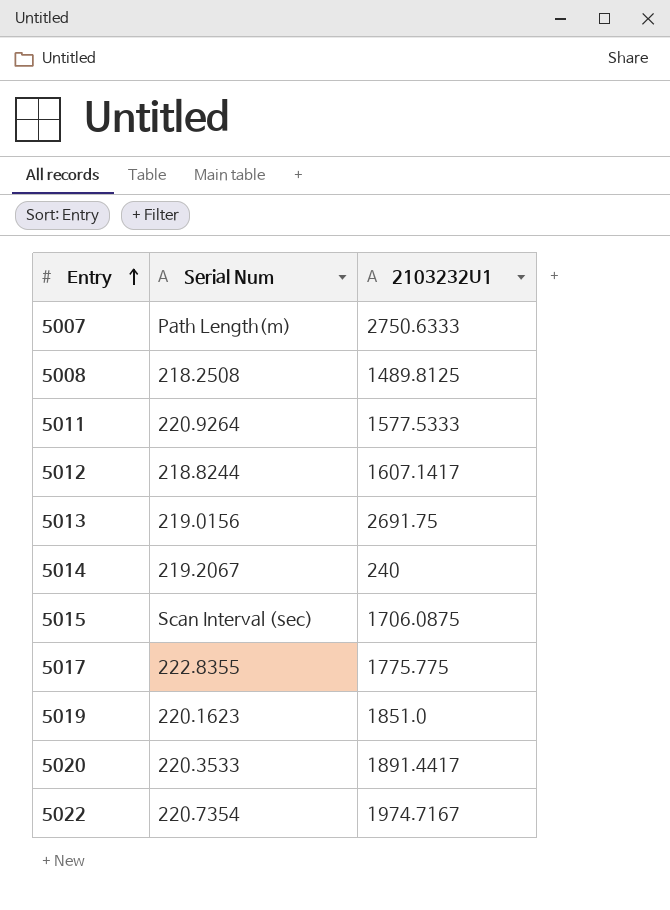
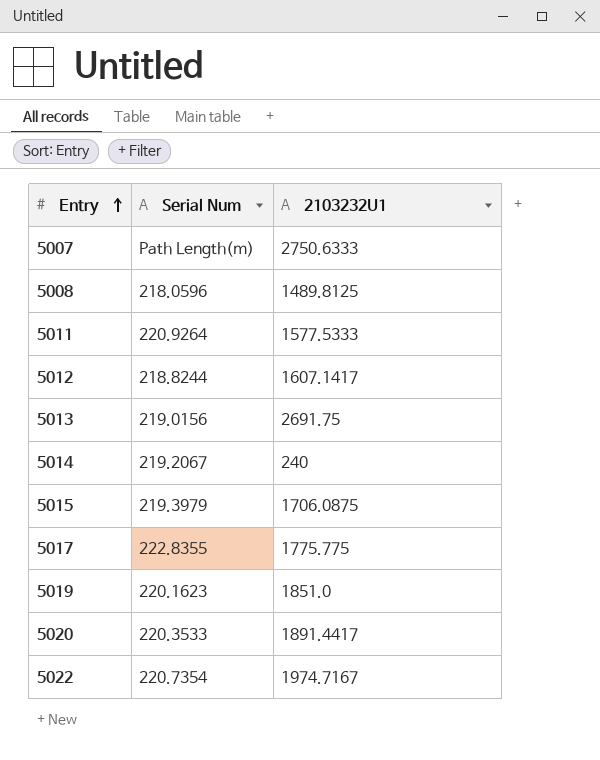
5008 | Serial Num: 218.2508 -> 218.0596
5015 | Serial Num: Scan Interval (sec) -> 219.3979

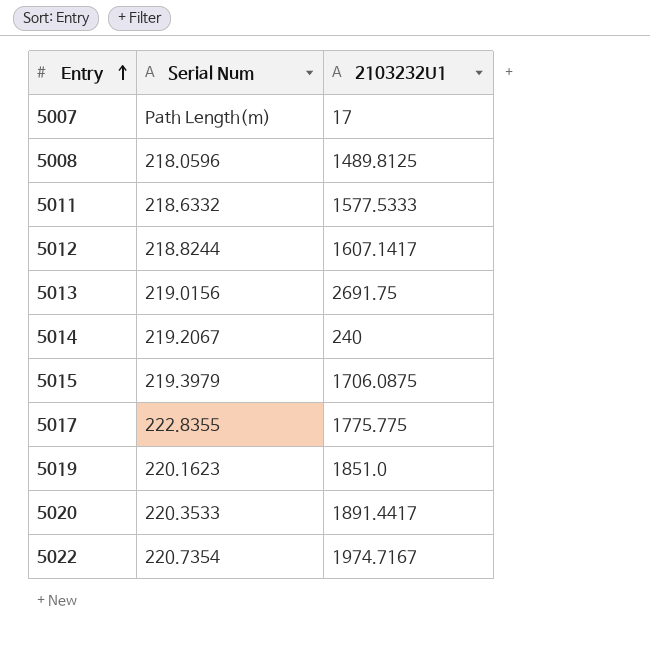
5007 | 2103232U1: 2750.6333 -> 17
5011 | Serial Num: 220.9264 -> 218.6332

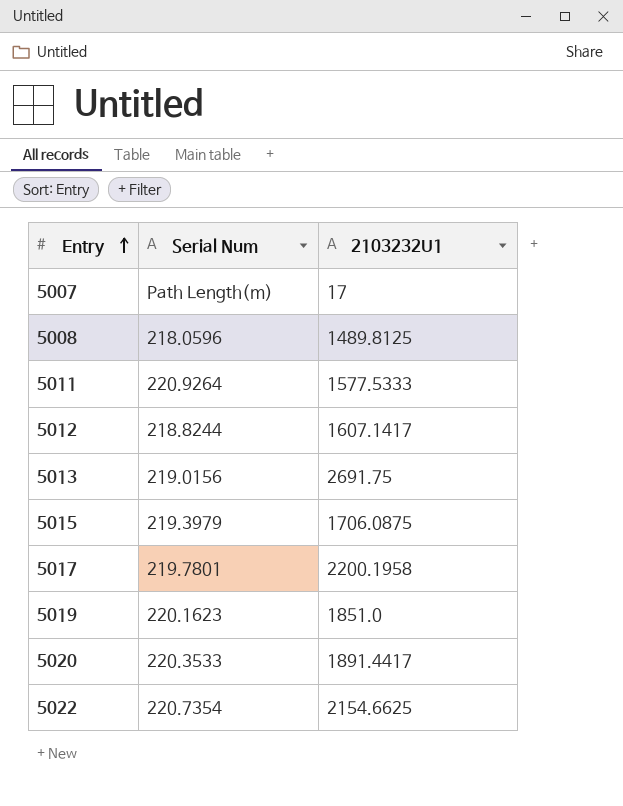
row 5014: 219.2067 | 240 -> none
5011 | Serial Num: 218.6332 -> 220.9264
5017 | Serial Num: 222.8355 -> 219.7801
5017 | 2103232U1: 1775.775 -> 2200.1958
5022 | 2103232U1: 1974.7167 -> 2154.6625

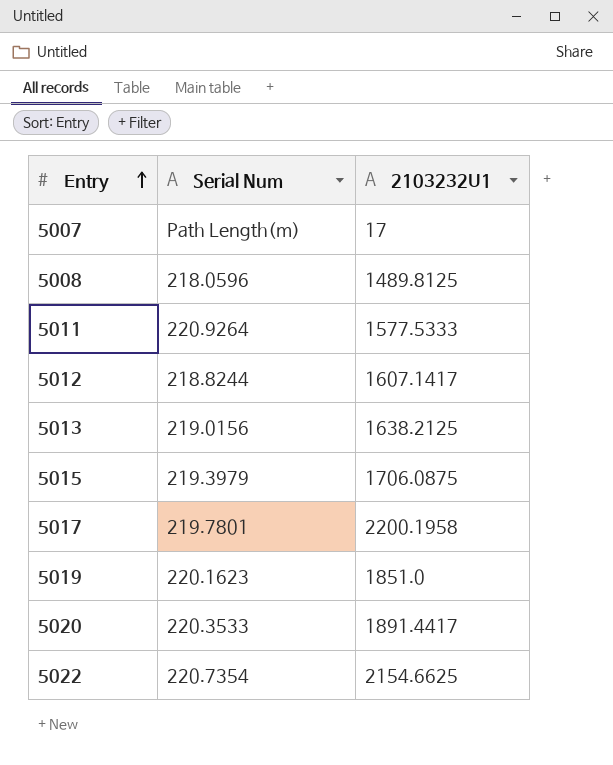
5013 | 2103232U1: 2691.75 -> 1638.2125

